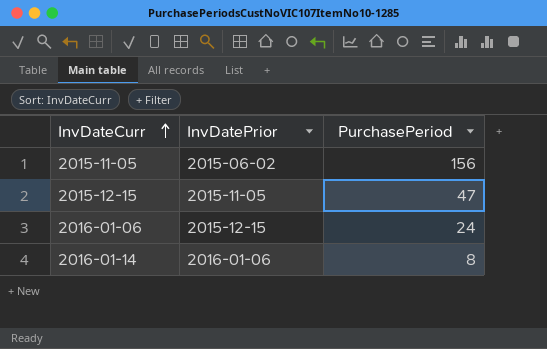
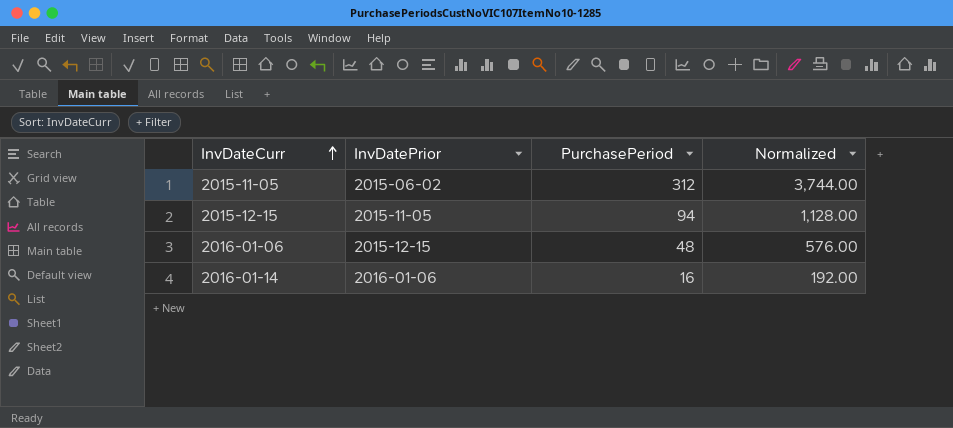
column Normalized | formula: none -> [PurchasePeriod] * 12
2015-11-05 | PurchasePeriod: 156 -> 312
2015-12-15 | PurchasePeriod: 47 -> 94
2016-01-06 | PurchasePeriod: 24 -> 48
2016-01-14 | PurchasePeriod: 8 -> 16

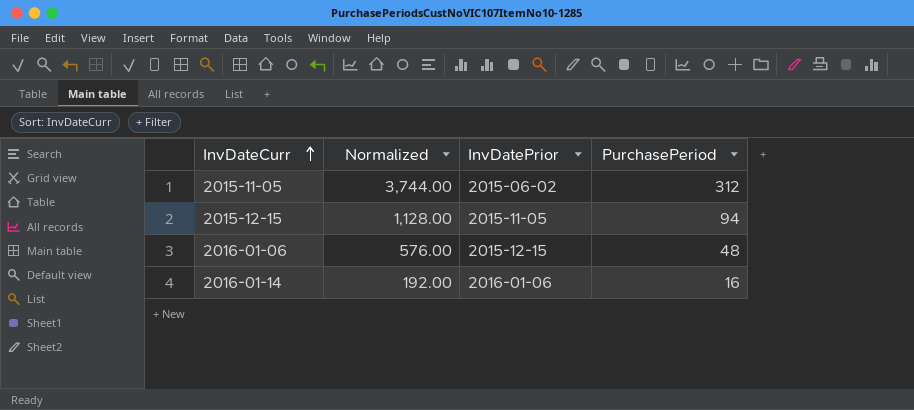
column Normalized | position: 4 -> 2

